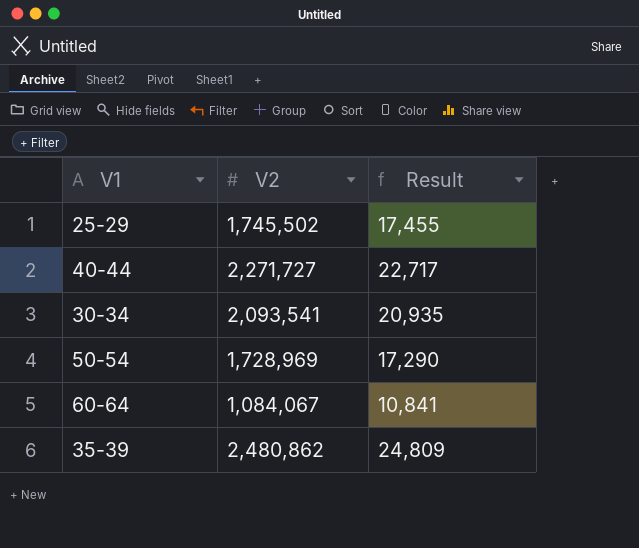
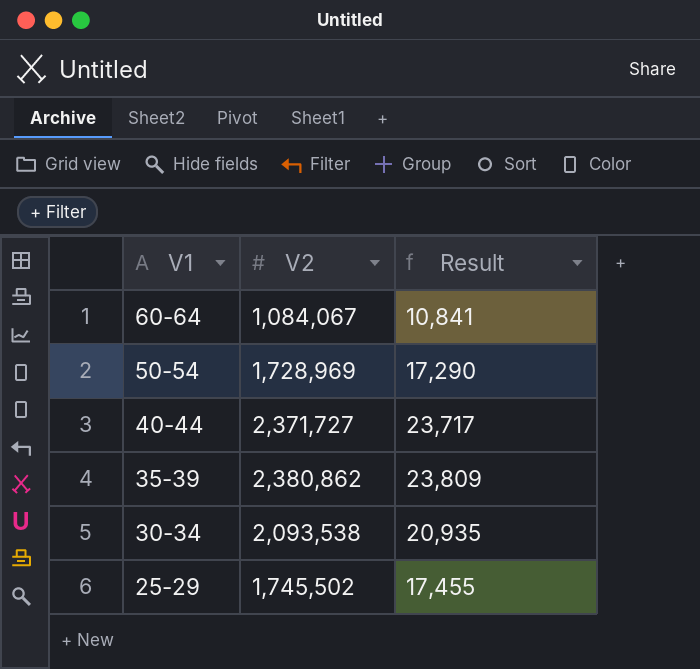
row order: none -> V1 descending
40-44 | V2: 2,271,727 -> 2,371,727
40-44 | Result: 22,717 -> 23,717
35-39 | V2: 2,480,862 -> 2,380,862
35-39 | Result: 24,809 -> 23,809
30-34 | V2: 2,093,541 -> 2,093,538

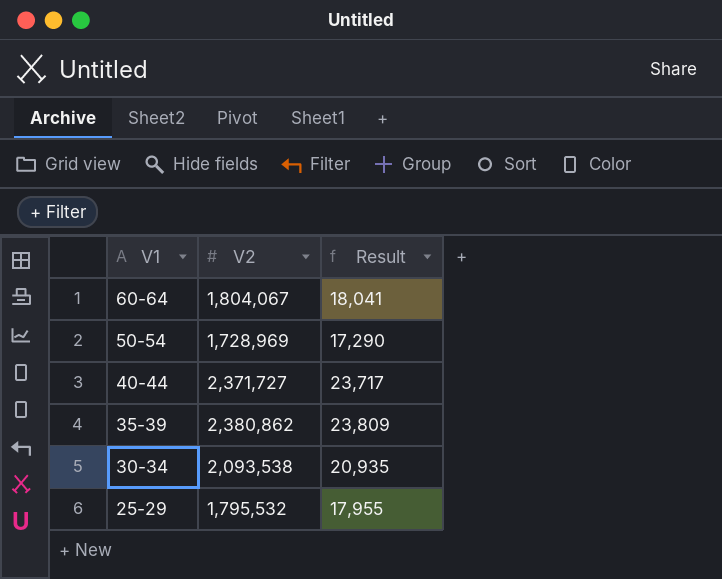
60-64 | V2: 1,084,067 -> 1,804,067
60-64 | Result: 10,841 -> 18,041
25-29 | V2: 1,745,502 -> 1,795,532
25-29 | Result: 17,455 -> 17,955

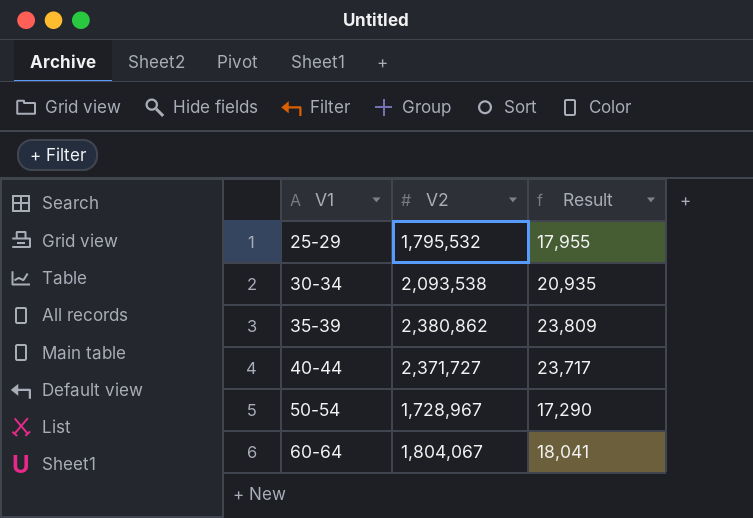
row order: V1 descending -> V1 ascending
50-54 | V2: 1,728,969 -> 1,728,967

